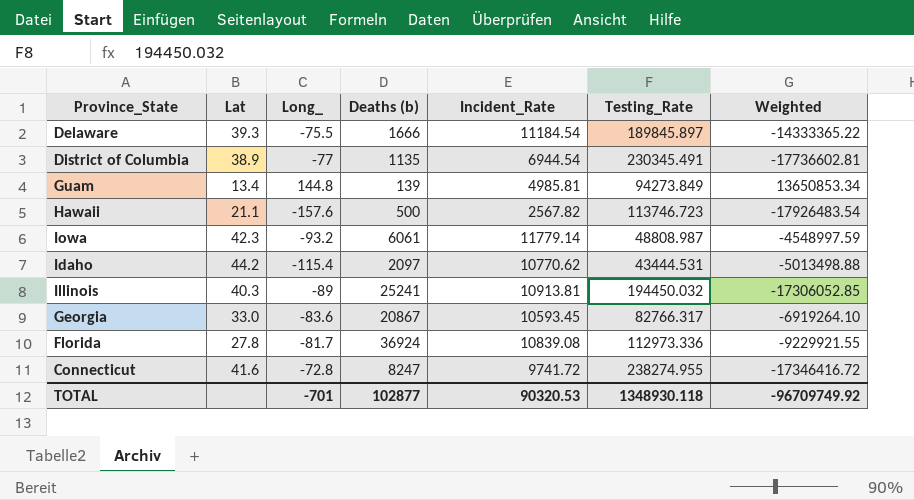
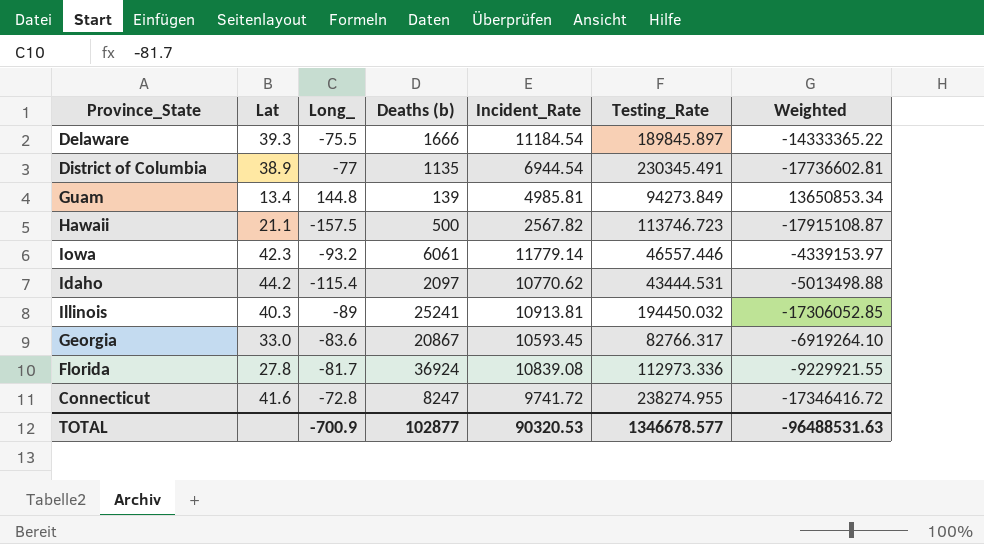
Hawaii | Long_: -157.6 -> -157.5
Hawaii | Weighted: -17926483.54 -> -17915108.87
Iowa | Testing_Rate: 48808.987 -> 46557.446
Iowa | Weighted: -4548997.59 -> -4339153.97
TOTAL | Long_: -701 -> -700.9
TOTAL | Testing_Rate: 1348930.118 -> 1346678.577
TOTAL | Weighted: -96709749.92 -> -96488531.63

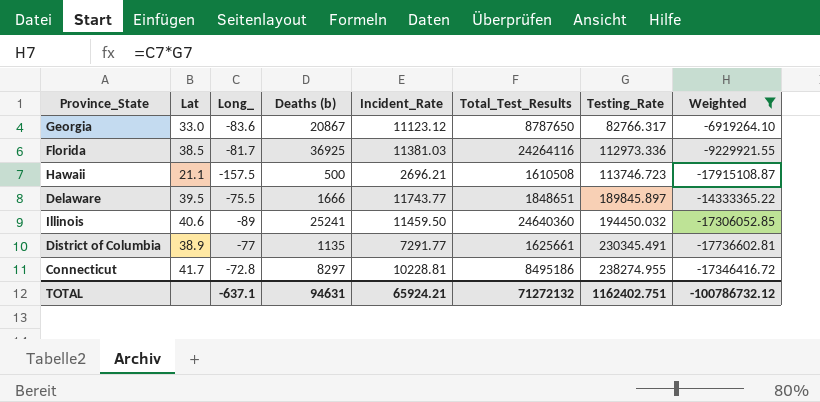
filter: none -> Weighted <= -6919264.10
row order: none -> Testing_Rate ascending
column Total_Test_Results | position: none -> 6
Georgia | Incident_Rate: 10593.45 -> 11123.12
Florida | Lat: 27.8 -> 38.5
Florida | Deaths (b): 36924 -> 36925
Florida | Incident_Rate: 10839.08 -> 11381.03
Hawaii | Incident_Rate: 2567.82 -> 2696.21
Delaware | Lat: 39.3 -> 39.5
Delaware | Incident_Rate: 11184.54 -> 11743.77
Illinois | Lat: 40.3 -> 40.6
Illinois | Incident_Rate: 10913.81 -> 11459.50
District of Columbia | Incident_Rate: 6944.54 -> 7291.77
Connecticut | Lat: 41.6 -> 41.7
Connecticut | Deaths (b): 8247 -> 8297
Connecticut | Incident_Rate: 9741.72 -> 10228.81
TOTAL | Long_: -700.9 -> -637.1
TOTAL | Deaths (b): 102877 -> 94631
TOTAL | Incident_Rate: 90320.53 -> 65924.21
TOTAL | Testing_Rate: 1346678.577 -> 1162402.751
TOTAL | Weighted: -96488531.63 -> -100786732.12

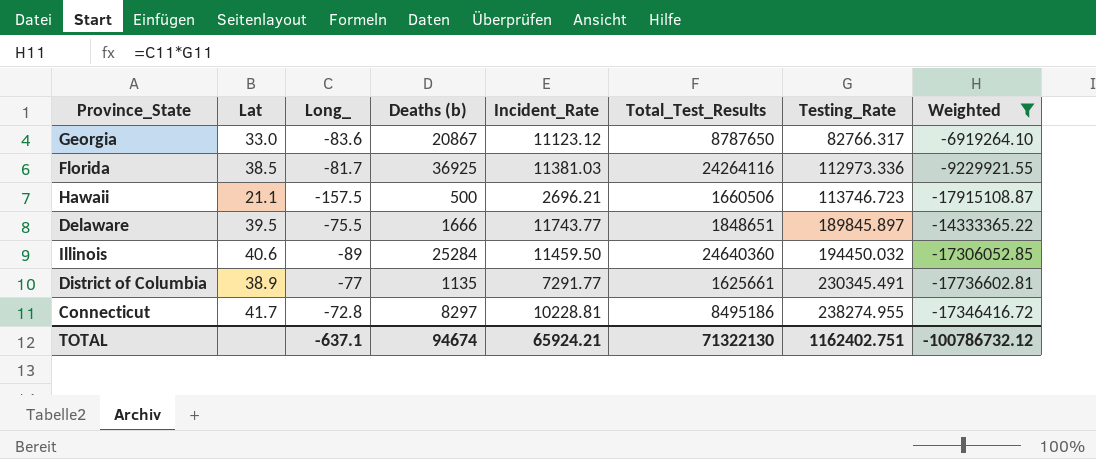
Hawaii | Total_Test_Results: 1610508 -> 1660506
Illinois | Deaths (b): 25241 -> 25284
TOTAL | Deaths (b): 94631 -> 94674
TOTAL | Total_Test_Results: 71272132 -> 71322130

